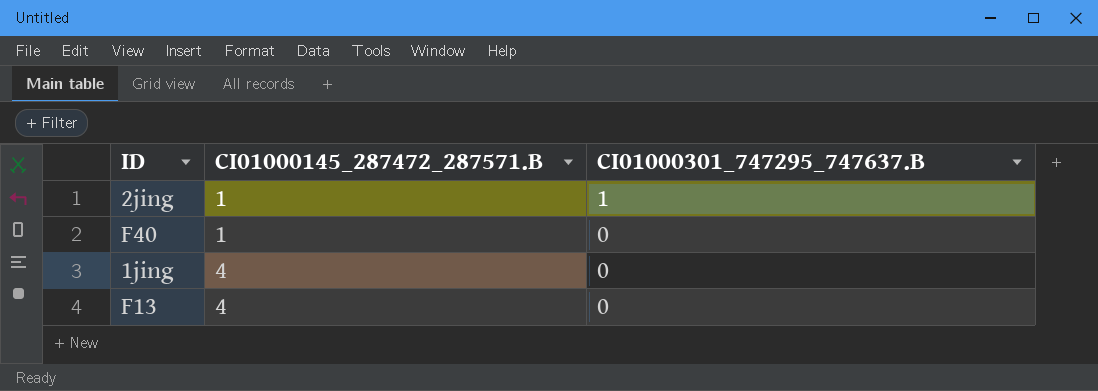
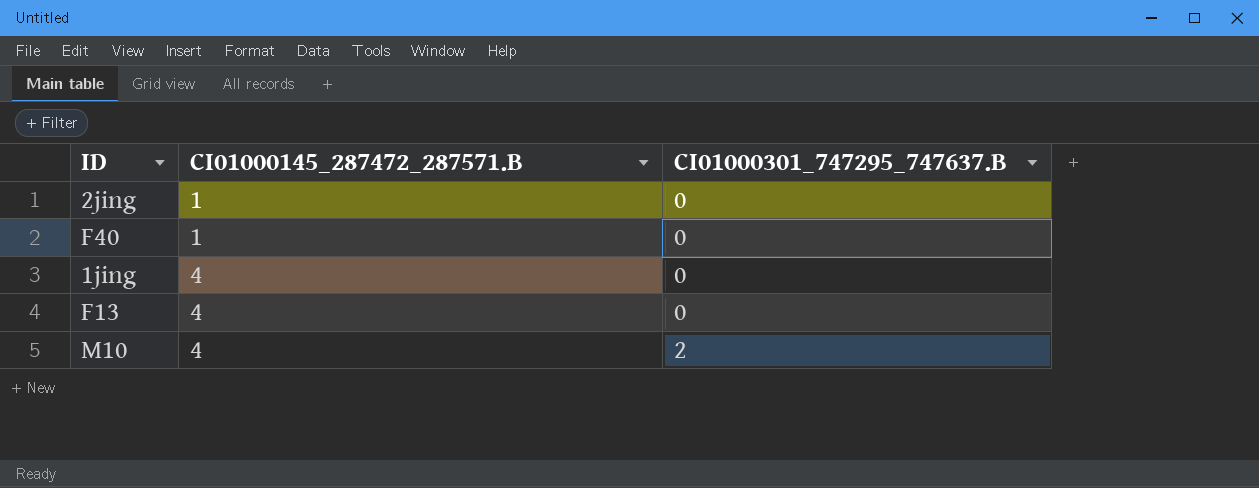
2jing | CI01000301_747295_747637.B: 1 -> 0
row M10: none -> 4 | 2

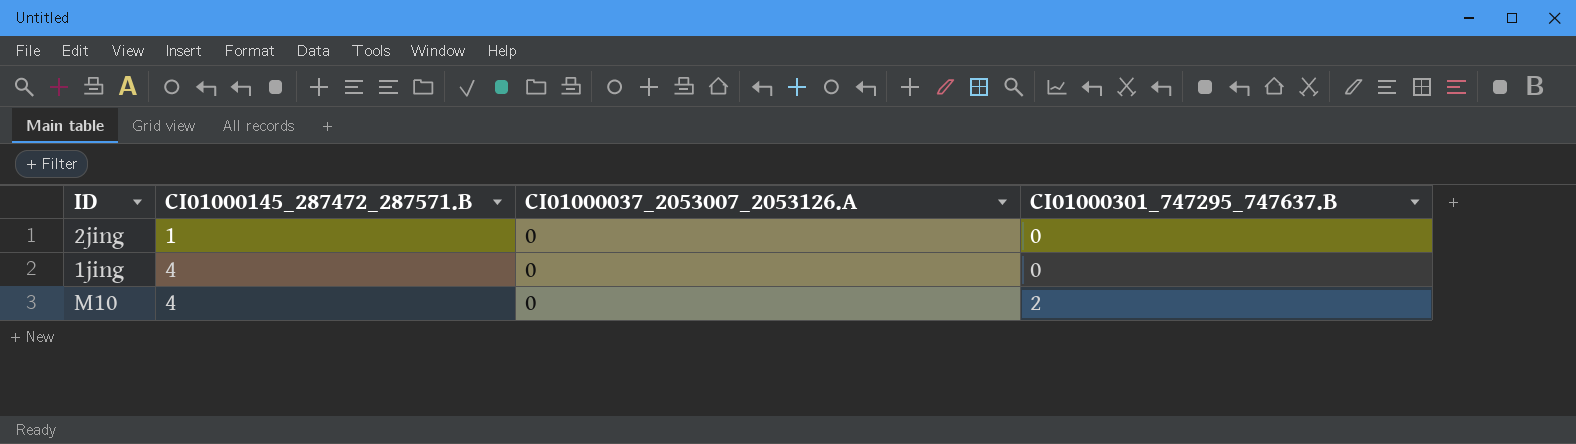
column CI01000037_2053007_2053126.A | position: none -> 3
row F40: 1 | 0 -> none
row F13: 4 | 0 -> none

